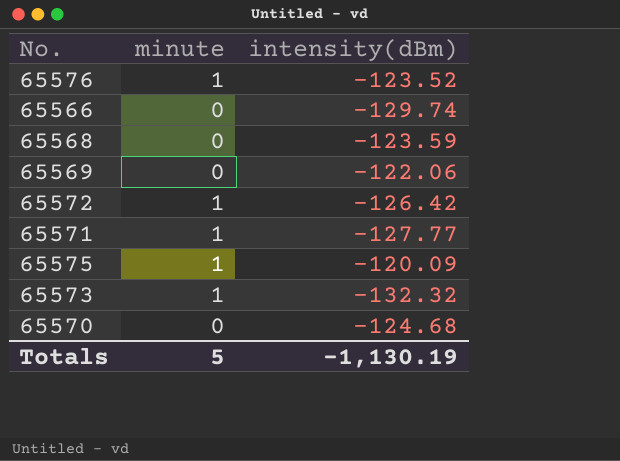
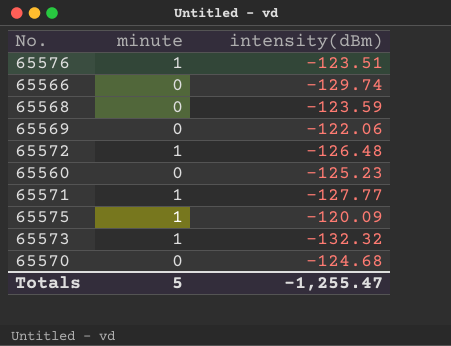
65576 | intensity(dBm): -123.52 -> -123.51
65572 | intensity(dBm): -126.42 -> -126.48
row 65560: none -> 0 | -125.23
Totals | intensity(dBm): -1,130.19 -> -1,255.47

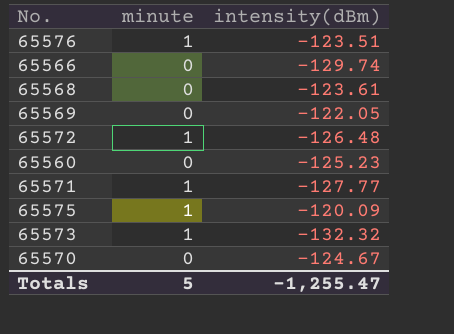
65568 | intensity(dBm): -123.59 -> -123.61
65569 | intensity(dBm): -122.06 -> -122.05
65570 | intensity(dBm): -124.68 -> -124.67

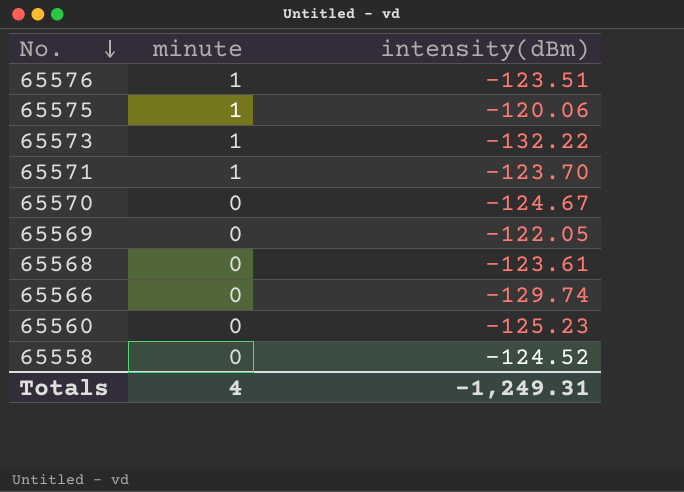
row order: none -> No. descending
row 65572: 1 | -126.48 -> none
65575 | intensity(dBm): -120.09 -> -120.06
65573 | intensity(dBm): -132.32 -> -132.22
65571 | intensity(dBm): -127.77 -> -123.70
row 65558: none -> 0 | -124.52
Totals | minute: 5 -> 4
Totals | intensity(dBm): -1,255.47 -> -1,249.31

